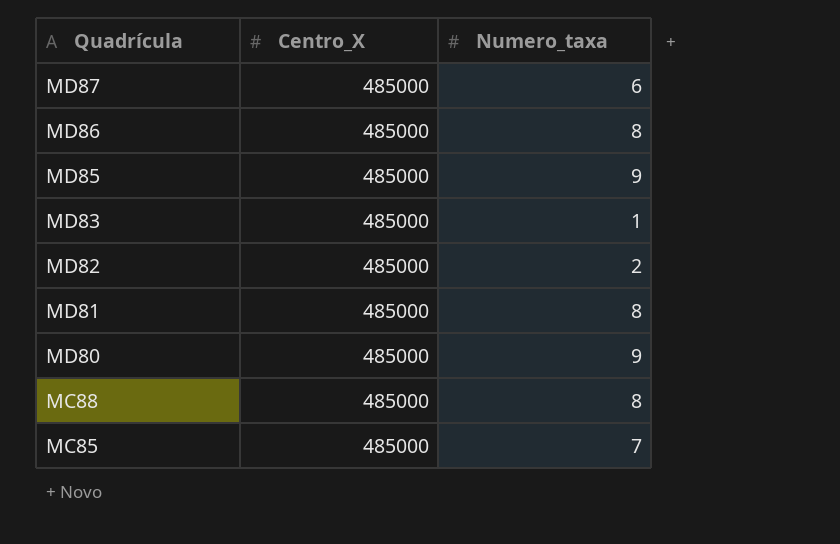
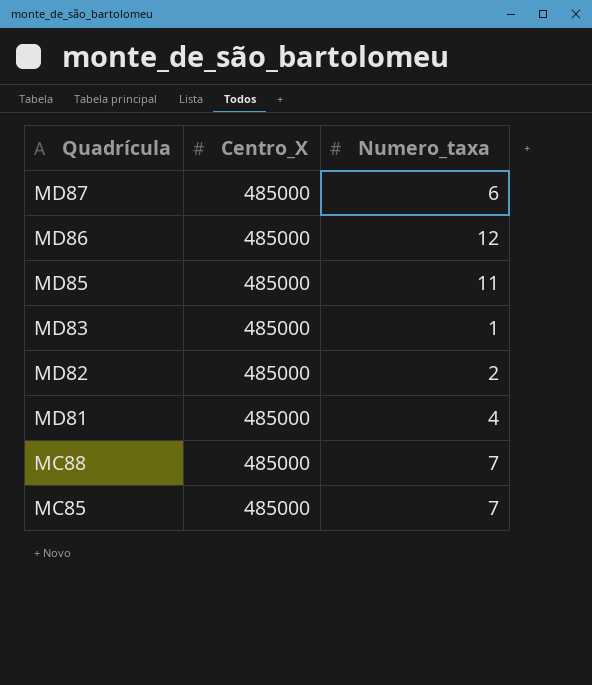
row MD80: 485000 | 9 -> none
MD86 | Numero_taxa: 8 -> 12
MD85 | Numero_taxa: 9 -> 11
MD81 | Numero_taxa: 8 -> 4
MC88 | Numero_taxa: 8 -> 7

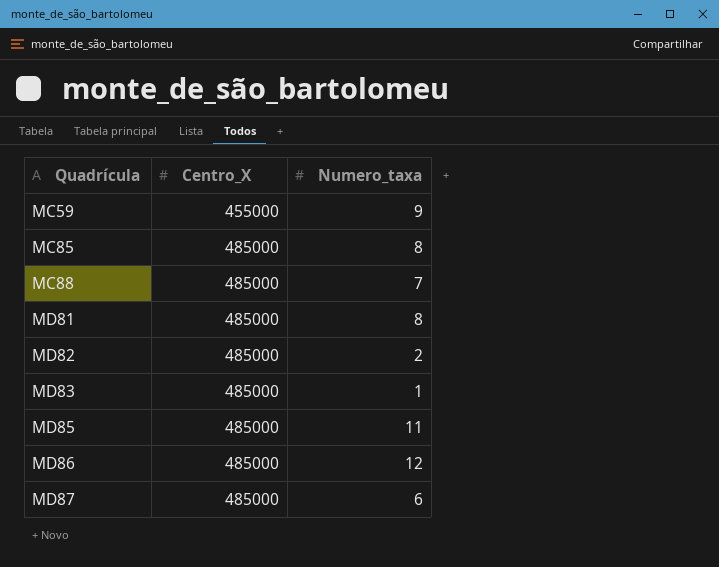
row order: Quadrícula descending -> Quadrícula ascending
row MC59: none -> 455000 | 9
MC85 | Numero_taxa: 7 -> 8
MD81 | Numero_taxa: 4 -> 8

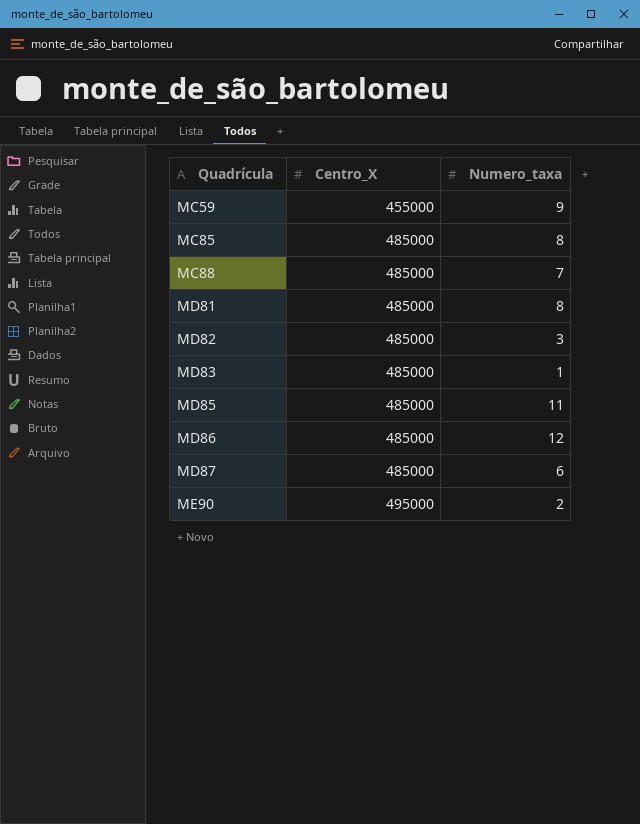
MD82 | Numero_taxa: 2 -> 3
row ME90: none -> 495000 | 2

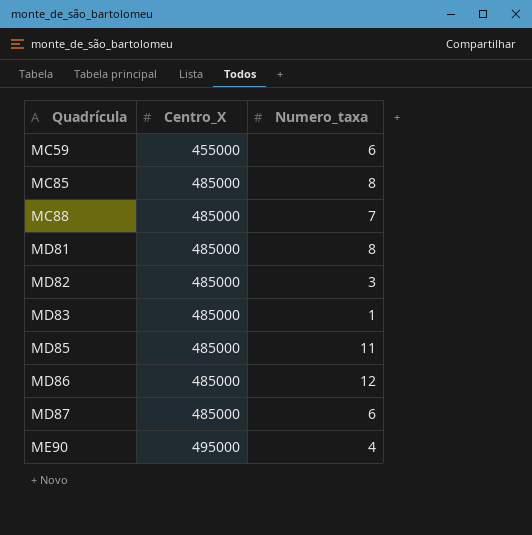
MC59 | Numero_taxa: 9 -> 6
ME90 | Numero_taxa: 2 -> 4

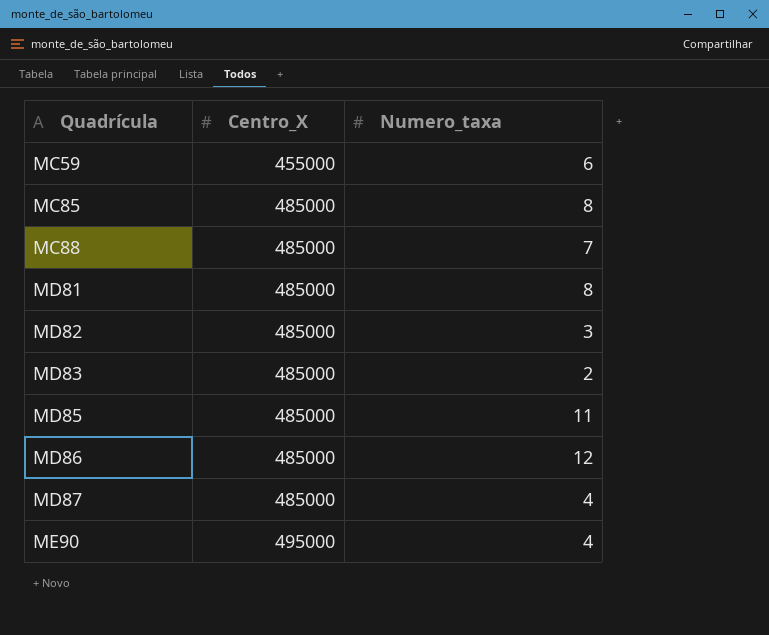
MD83 | Numero_taxa: 1 -> 2
MD87 | Numero_taxa: 6 -> 4

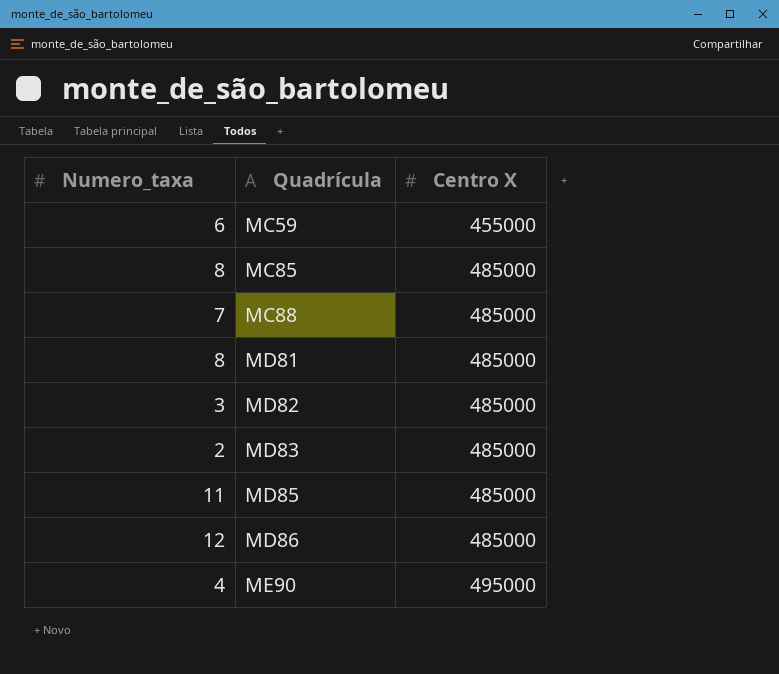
column Numero_taxa | position: 3 -> 1
column name: Centro_X -> Centro X
row MD87: 485000 | 4 -> none

